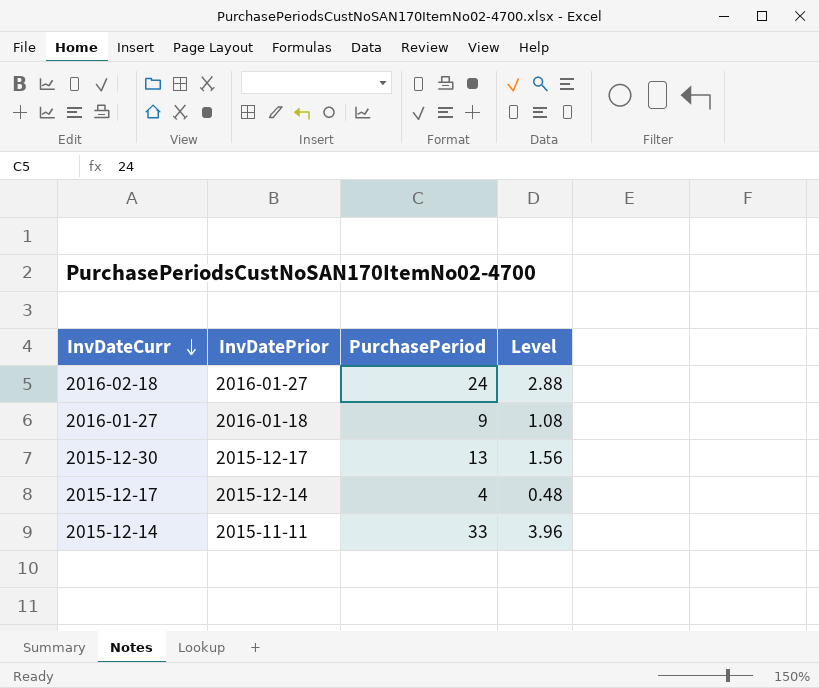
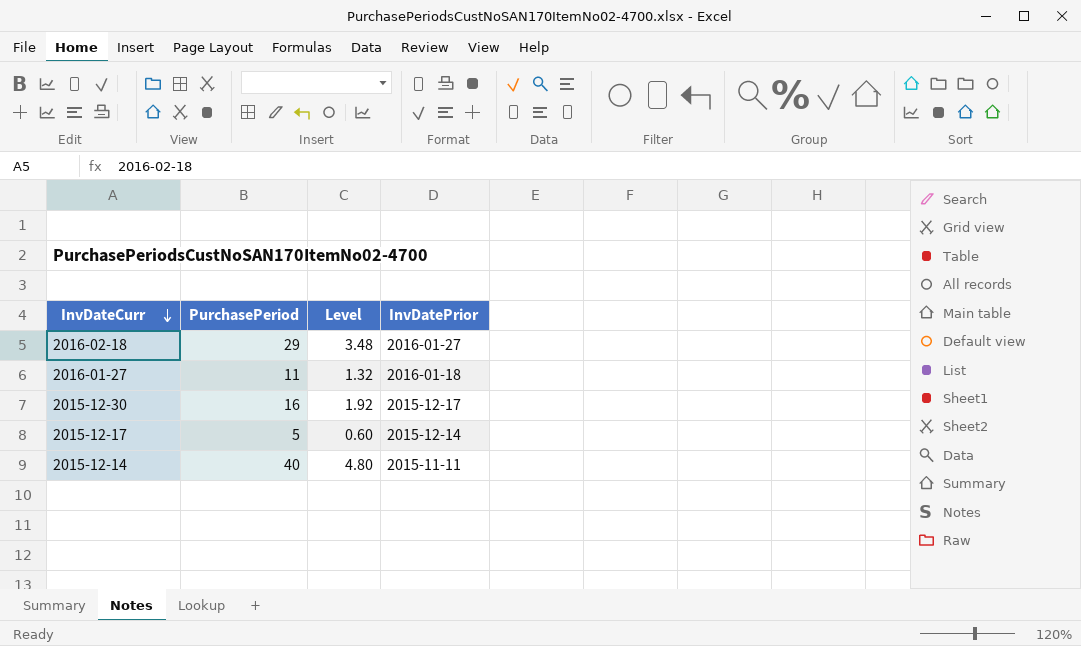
column InvDatePrior | position: 2 -> 4
2016-02-18 | PurchasePeriod: 24 -> 29
2016-02-18 | Level: 2.88 -> 3.48
2016-01-27 | PurchasePeriod: 9 -> 11
2016-01-27 | Level: 1.08 -> 1.32
2015-12-30 | PurchasePeriod: 13 -> 16
2015-12-30 | Level: 1.56 -> 1.92
2015-12-17 | PurchasePeriod: 4 -> 5
2015-12-17 | Level: 0.48 -> 0.60
2015-12-14 | PurchasePeriod: 33 -> 40
2015-12-14 | Level: 3.96 -> 4.80

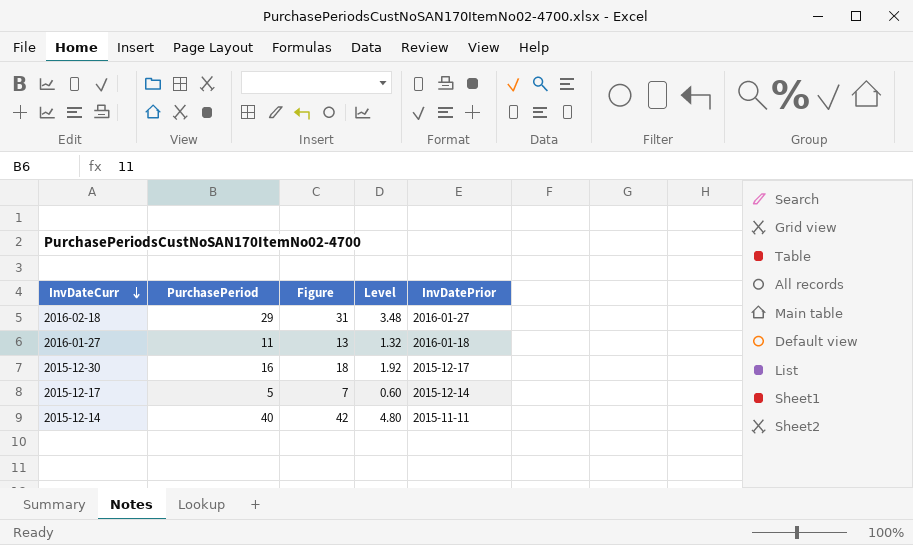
column Figure | formula: none -> [PurchasePeriod] + 2

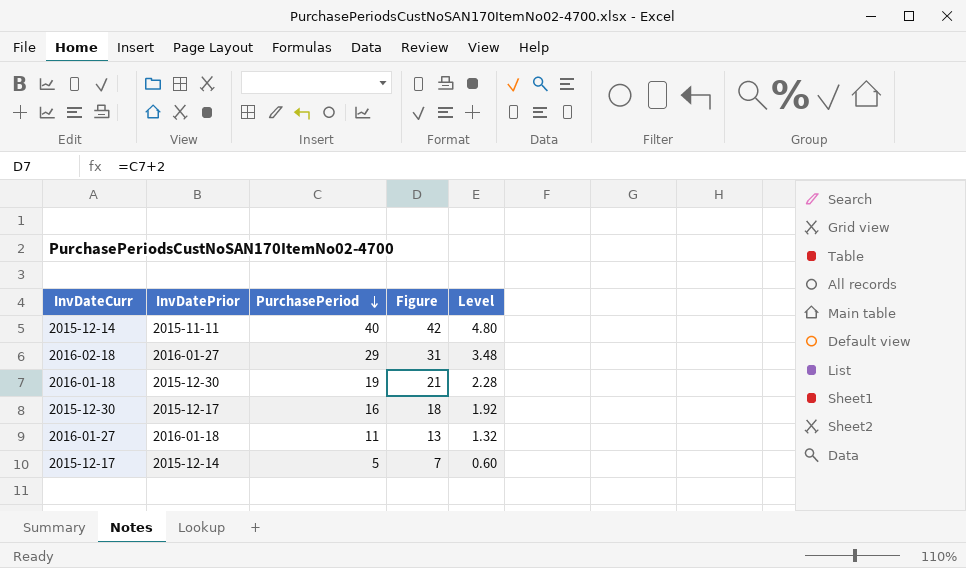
row order: InvDateCurr descending -> PurchasePeriod descending
column InvDatePrior | position: 5 -> 2
row 2016-01-18: none -> 2015-12-30 | 19 | 21 | 2.28

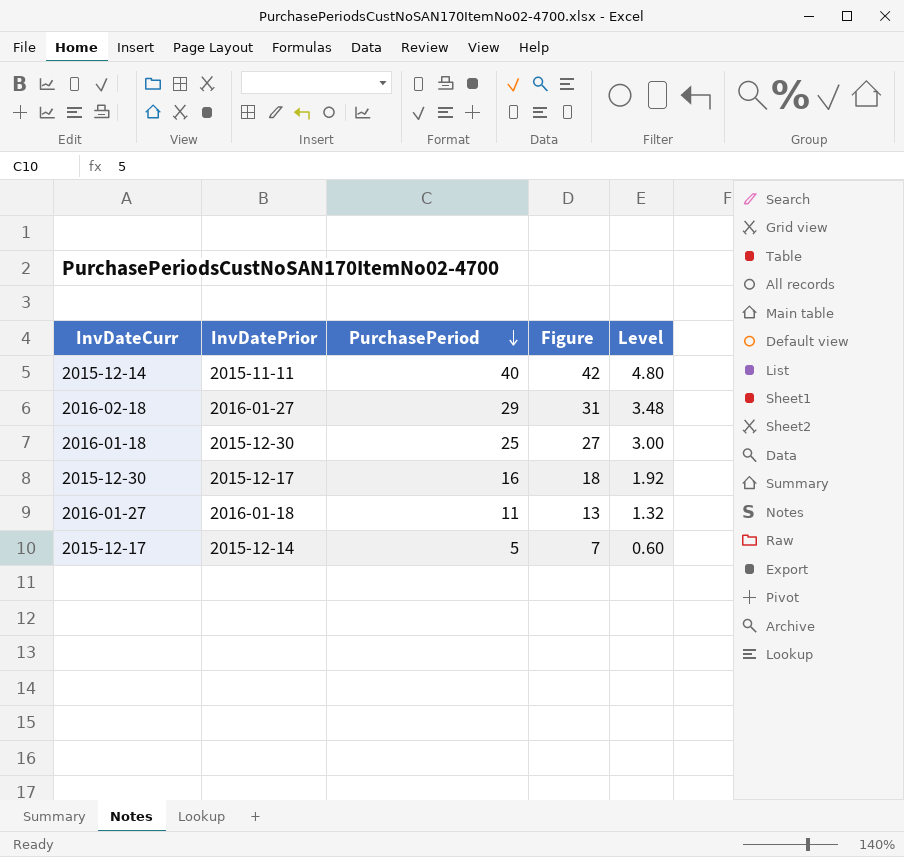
2016-01-18 | PurchasePeriod: 19 -> 25
2016-01-18 | Figure: 21 -> 27
2016-01-18 | Level: 2.28 -> 3.00

